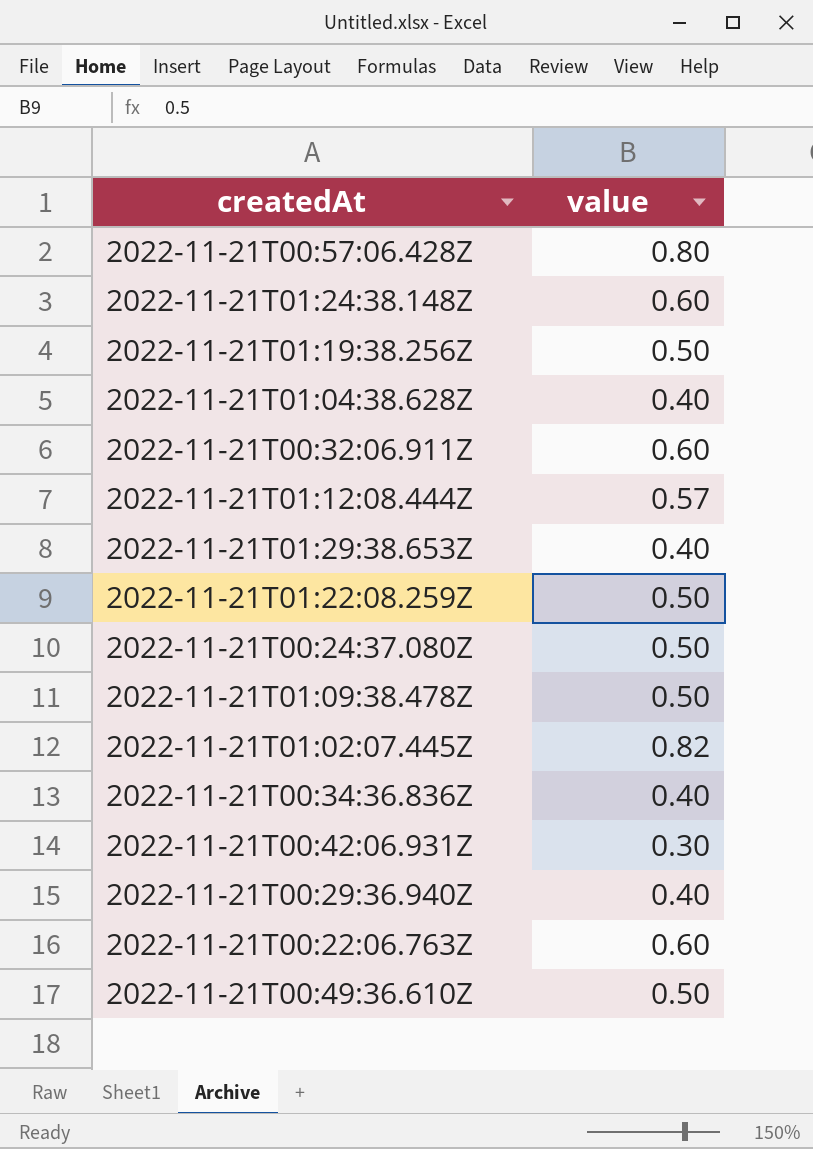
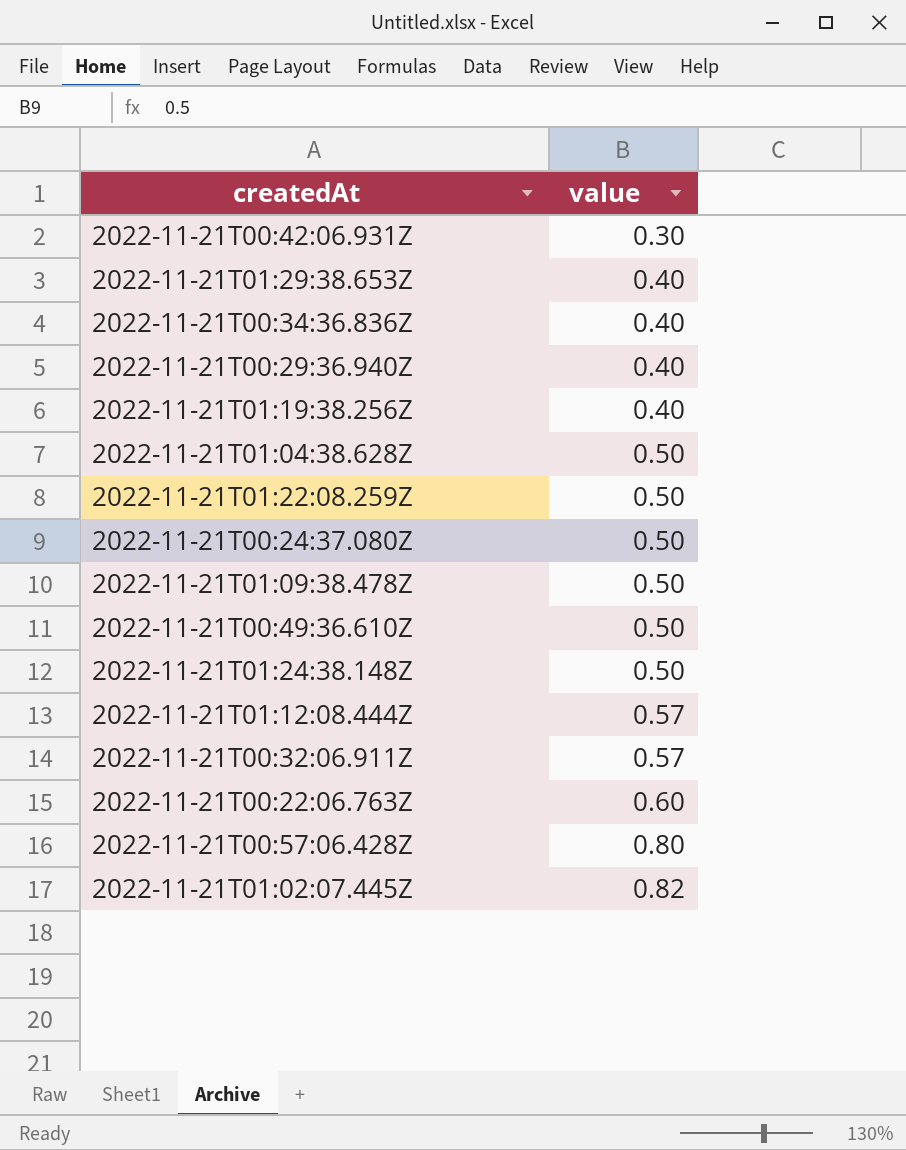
row order: none -> value ascending
2022-11-21T01:19:38.256Z | value: 0.50 -> 0.40
2022-11-21T01:04:38.628Z | value: 0.40 -> 0.50
2022-11-21T01:24:38.148Z | value: 0.60 -> 0.50
2022-11-21T00:32:06.911Z | value: 0.60 -> 0.57

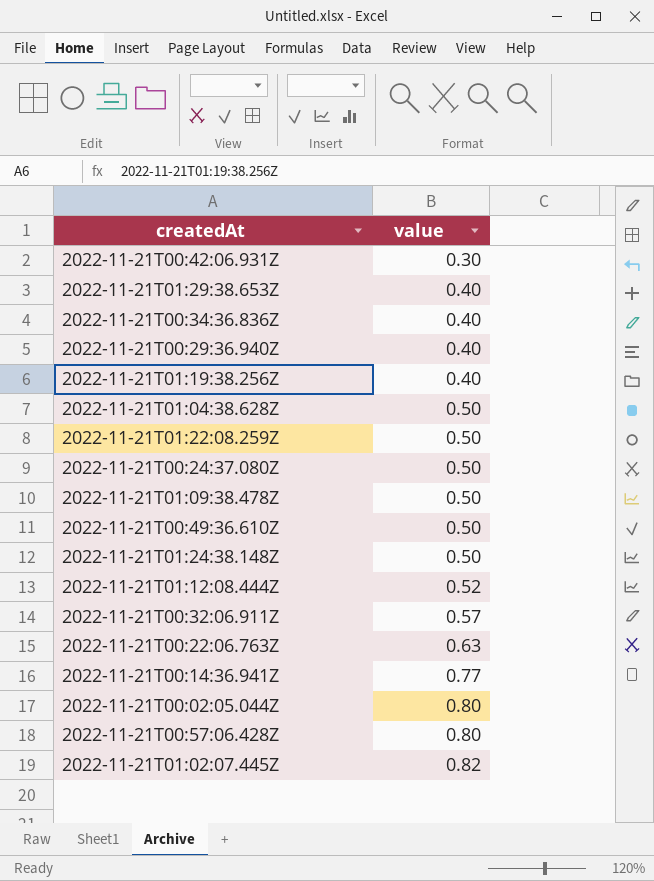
2022-11-21T01:12:08.444Z | value: 0.57 -> 0.52
2022-11-21T00:22:06.763Z | value: 0.60 -> 0.63
row 2022-11-21T00:14:36.941Z: none -> 0.77
row 2022-11-21T00:02:05.044Z: none -> 0.80

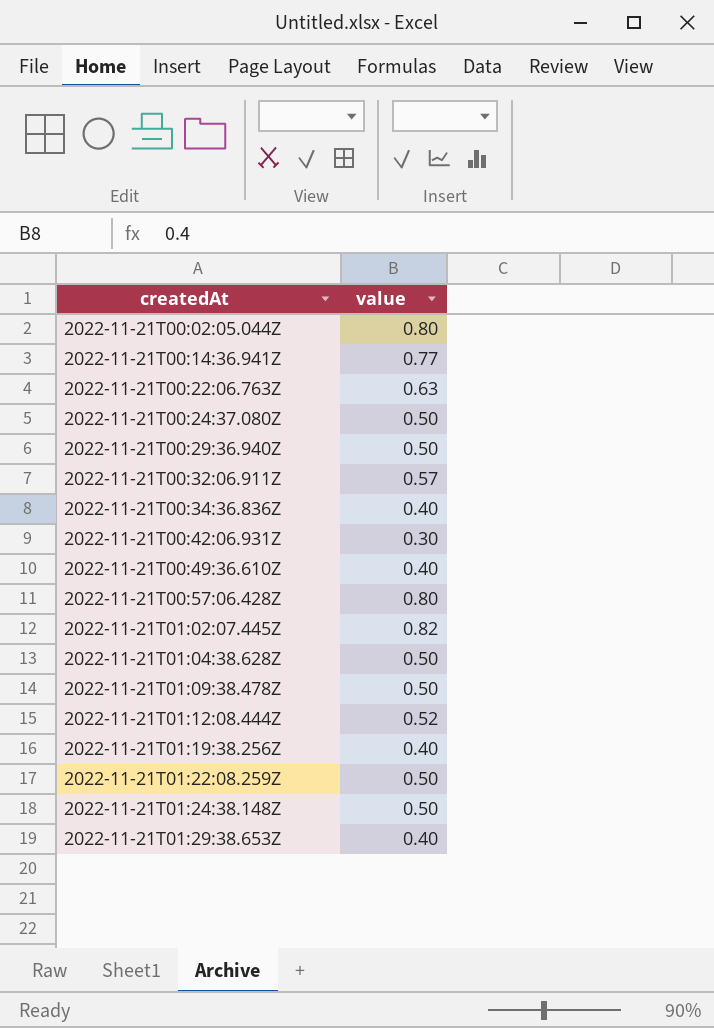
row order: value ascending -> createdAt ascending
2022-11-21T00:29:36.940Z | value: 0.40 -> 0.50
2022-11-21T00:49:36.610Z | value: 0.50 -> 0.40

